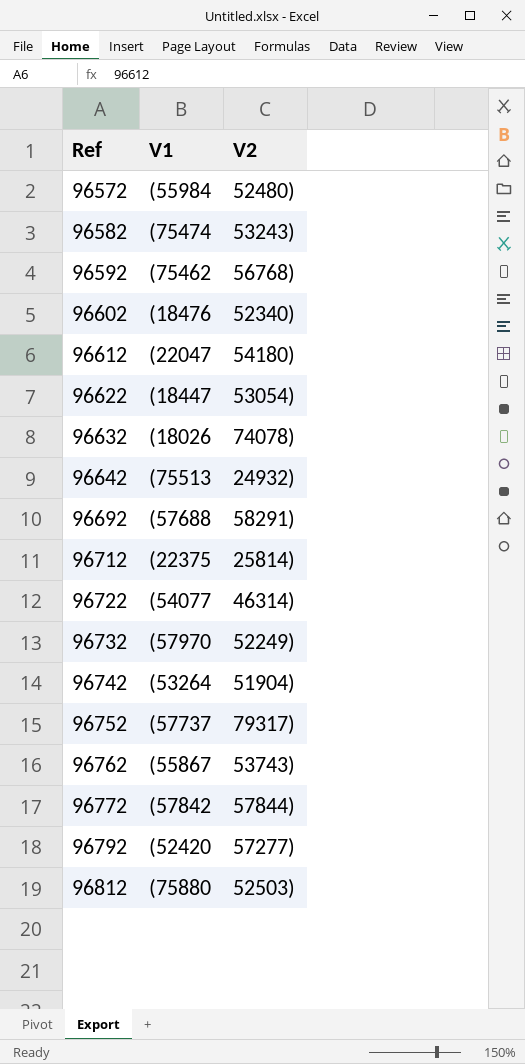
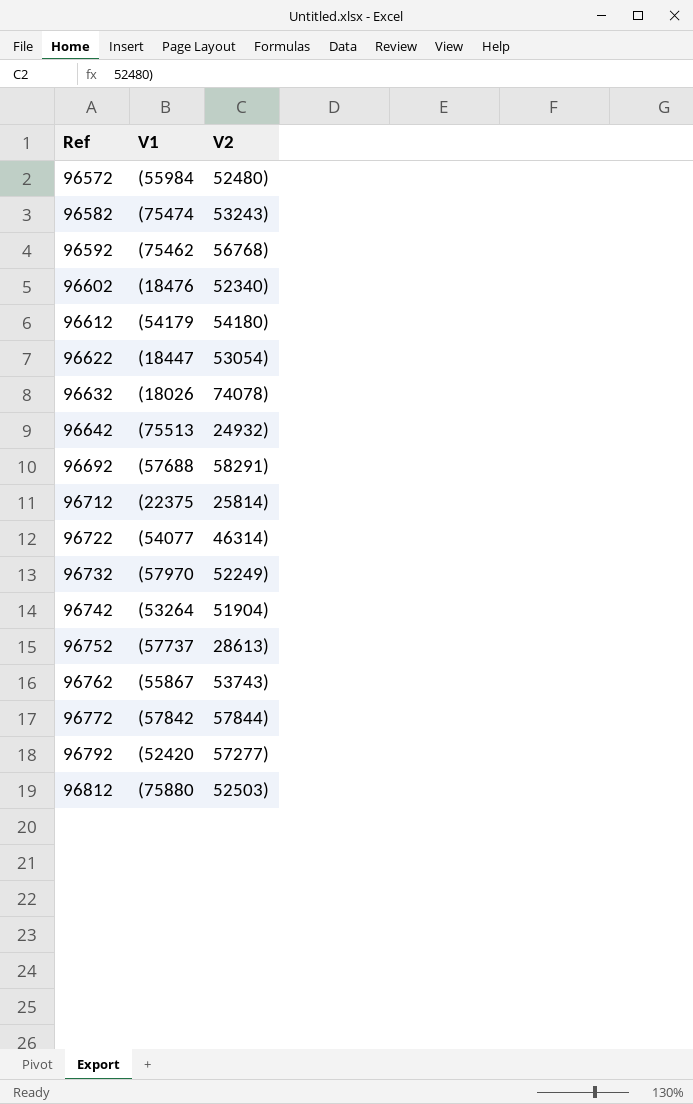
96612 | V1: (22047 -> (54179
96752 | V2: 79317) -> 28613)

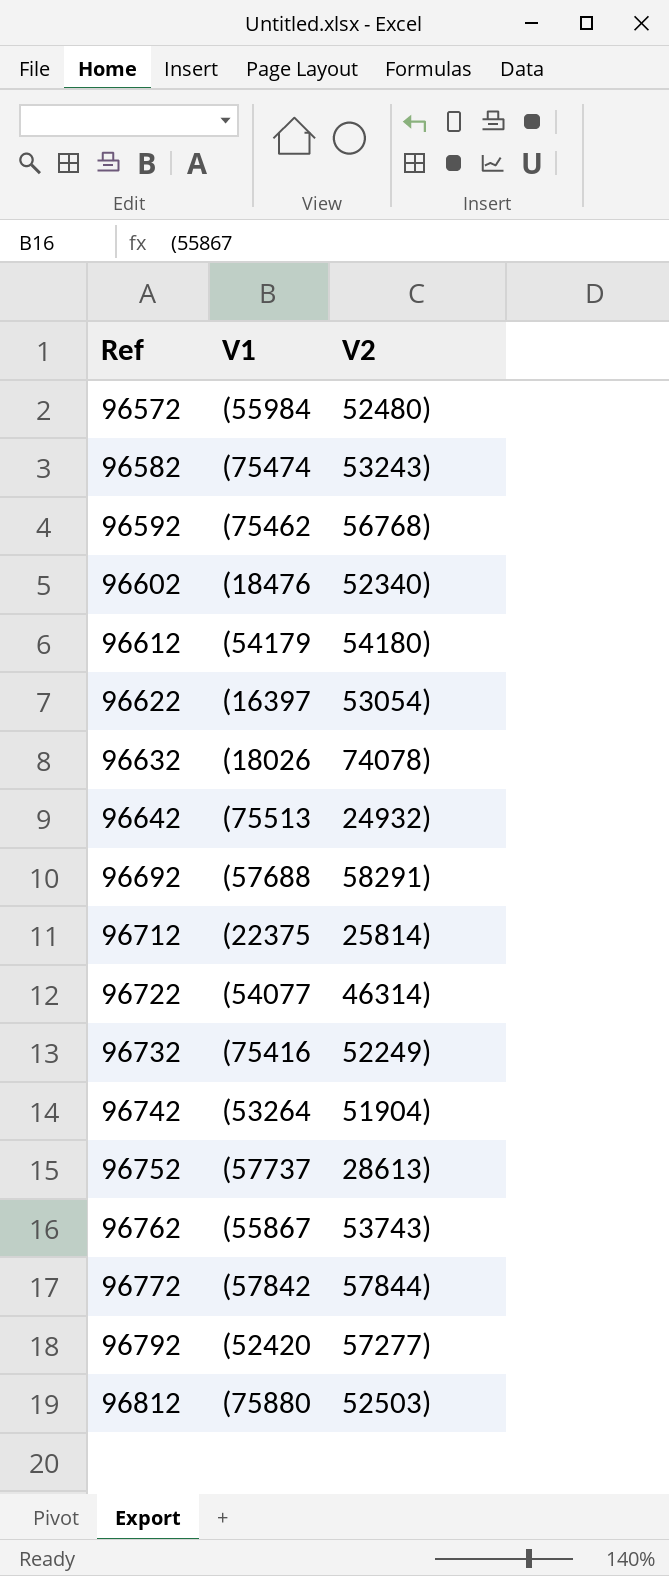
96622 | V1: (18447 -> (16397
96732 | V1: (57970 -> (75416

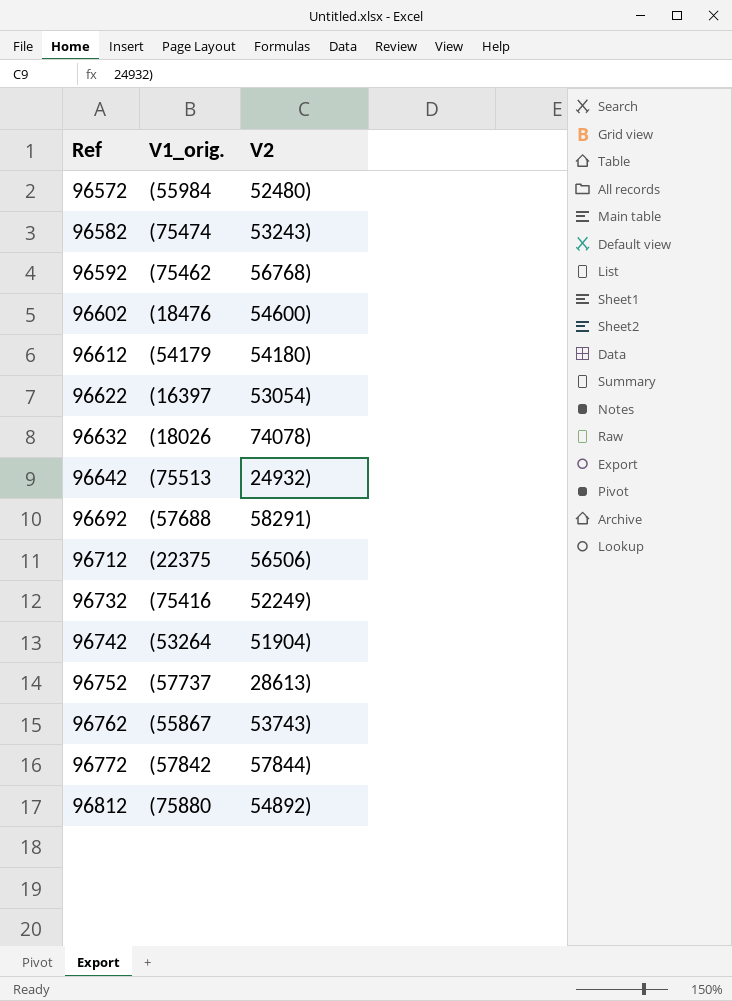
column name: V1 -> V1_orig.
row 96722: (54077 | 46314) -> none
row 96792: (52420 | 57277) -> none
96602 | V2: 52340) -> 54600)
96712 | V2: 25814) -> 56506)
96812 | V2: 52503) -> 54892)

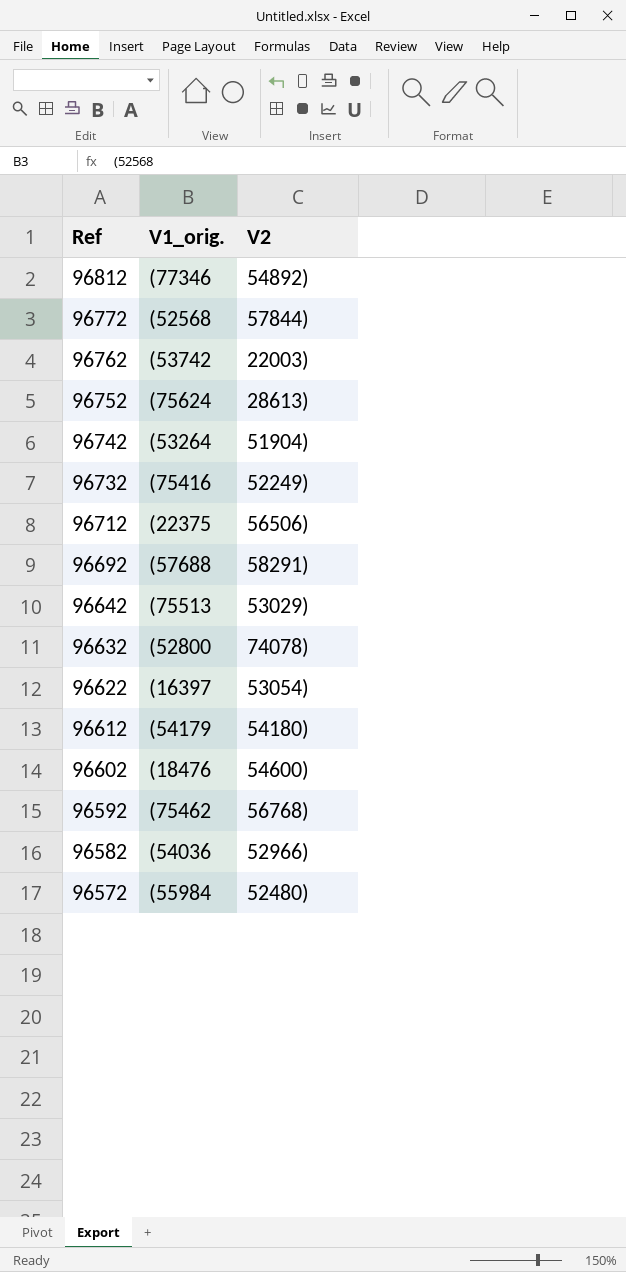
row order: Ref ascending -> Ref descending
96812 | V1_orig.: (75880 -> (77346
96772 | V1_orig.: (57842 -> (52568
96762 | V1_orig.: (55867 -> (53742
96762 | V2: 53743) -> 22003)
96752 | V1_orig.: (57737 -> (75624
96642 | V2: 24932) -> 53029)
96632 | V1_orig.: (18026 -> (52800
96582 | V1_orig.: (75474 -> (54036
96582 | V2: 53243) -> 52966)

